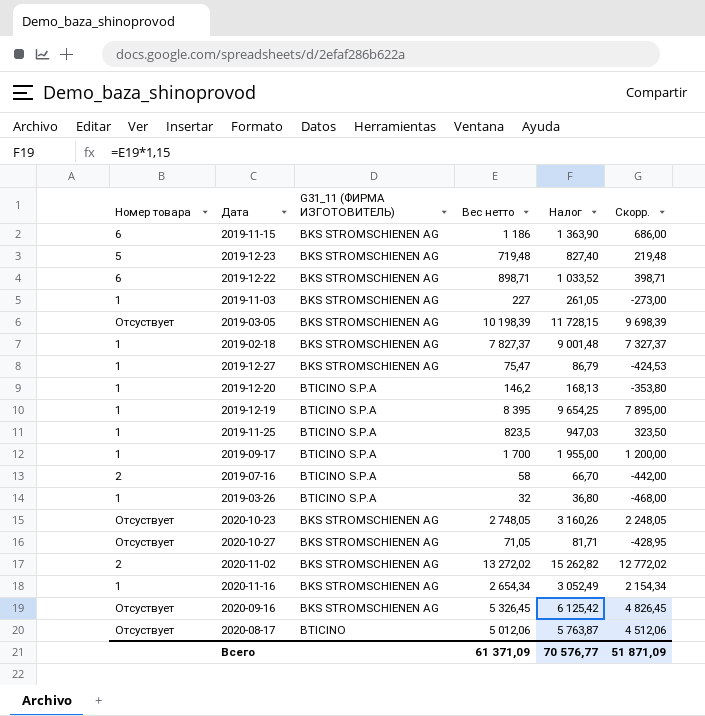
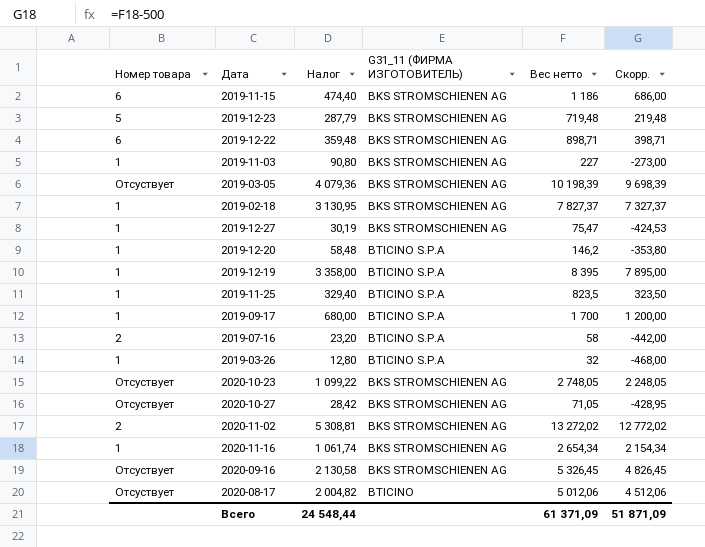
column Налог | formula: [Вес нетто] * 1,15 -> [Вес нетто] * 0,4
column Налог | position: 5 -> 3
Всего | Налог: 70 576,77 -> 24 548,44

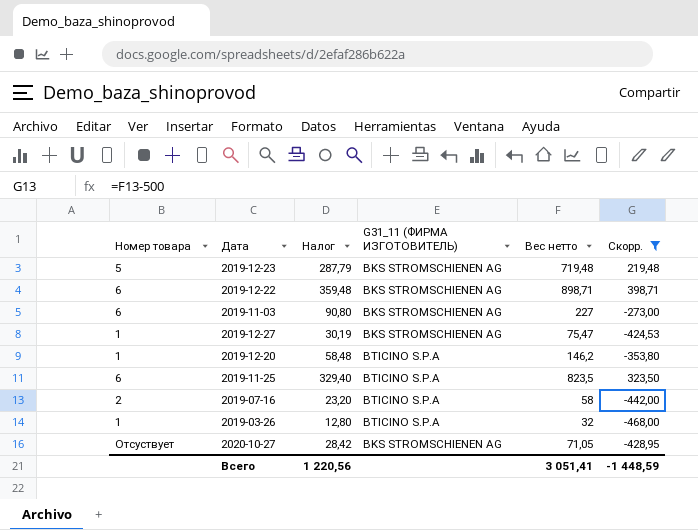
filter: none -> Скорр. <= 398,71
2019-11-03 | Номер товара: 1 -> 6
2019-11-25 | Номер товара: 1 -> 6
Всего | Налог: 24 548,44 -> 1 220,56
Всего | Вес нетто: 61 371,09 -> 3 051,41
Всего | Скорр.: 51 871,09 -> -1 448,59

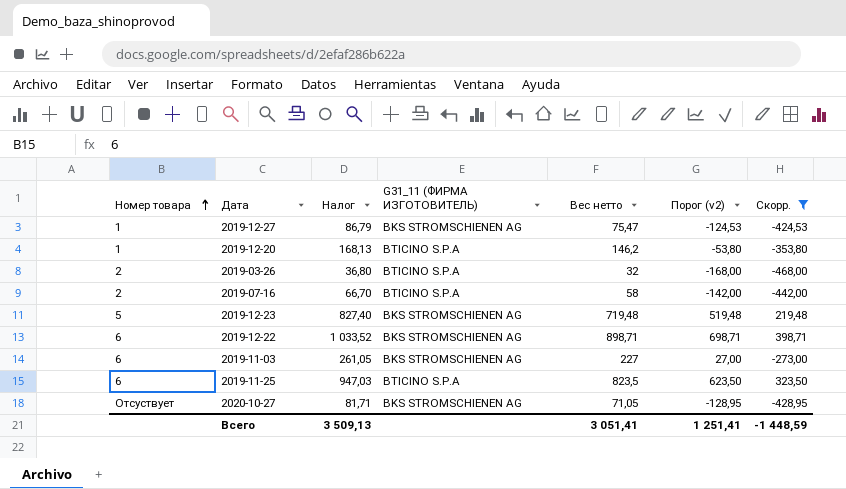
row order: none -> Номер товара ascending
column Налог | formula: [Вес нетто] * 0,4 -> [Вес нетто] * 1,15
column Порог (v2) | formula: none -> [Вес нетто] - 200
2019-03-26 | Номер товара: 1 -> 2
Всего | Налог: 1 220,56 -> 3 509,13

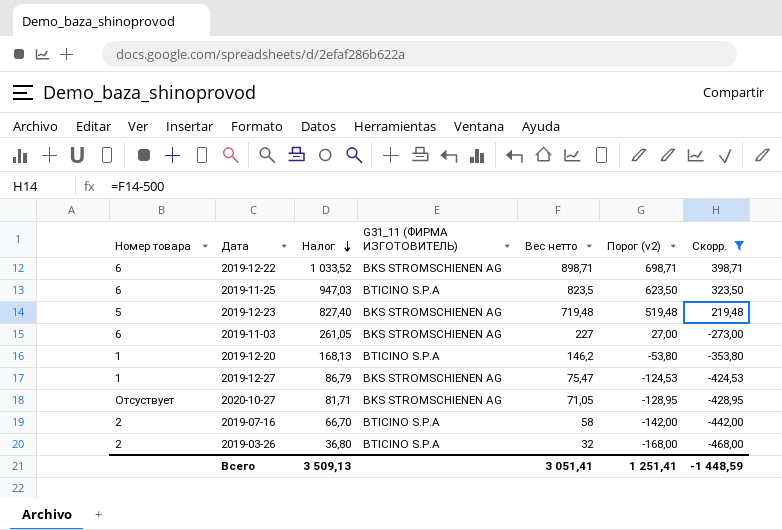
row order: Номер товара ascending -> Налог descending

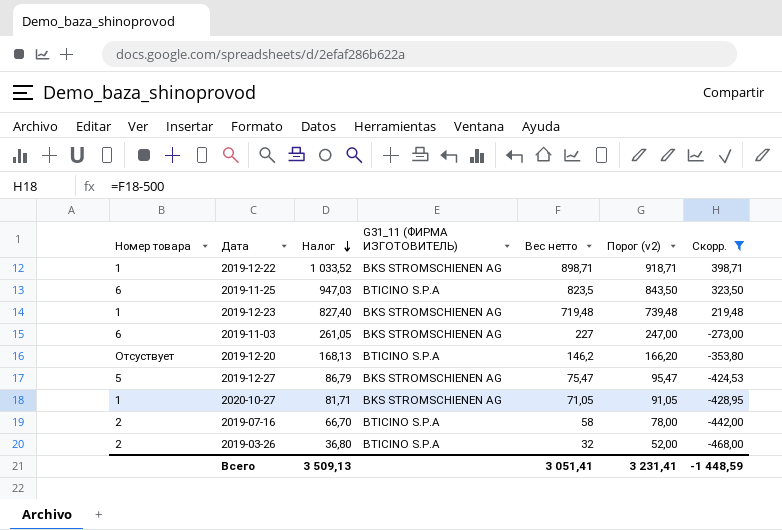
column Порог (v2) | formula: [Вес нетто] - 200 -> [Вес нетто] + 20
2019-12-22 | Номер товара: 6 -> 1
2019-12-23 | Номер товара: 5 -> 1
2019-12-20 | Номер товара: 1 -> Отсуствует
2019-12-27 | Номер товара: 1 -> 5
2020-10-27 | Номер товара: Отсуствует -> 1
Всего | Порог (v2): 1 251,41 -> 3 231,41

